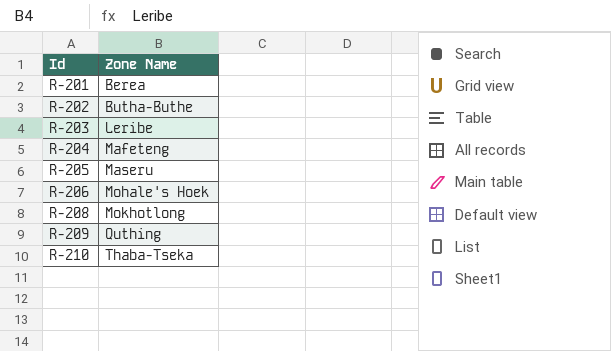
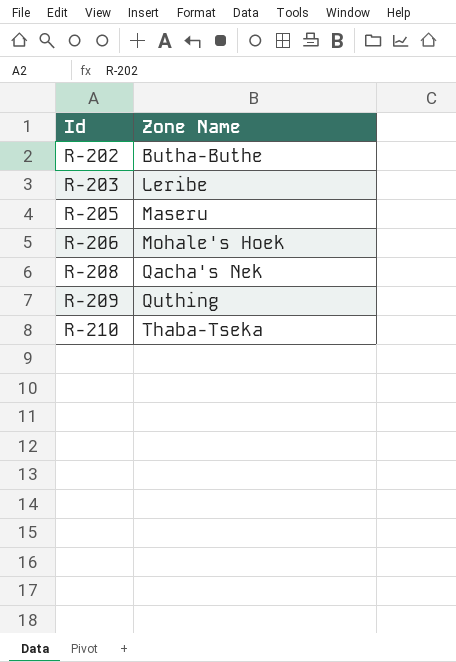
row R-201: Berea -> none
row R-204: Mafeteng -> none
R-208 | Zone Name: Mokhotlong -> Qacha's Nek

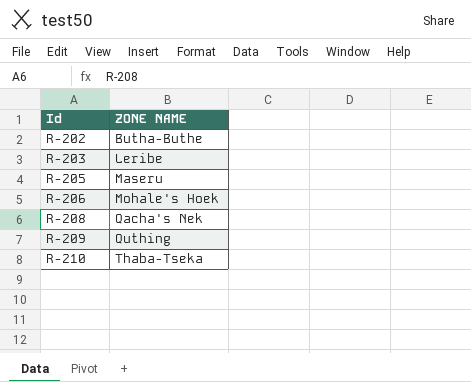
column name: Zone Name -> ZONE NAME

